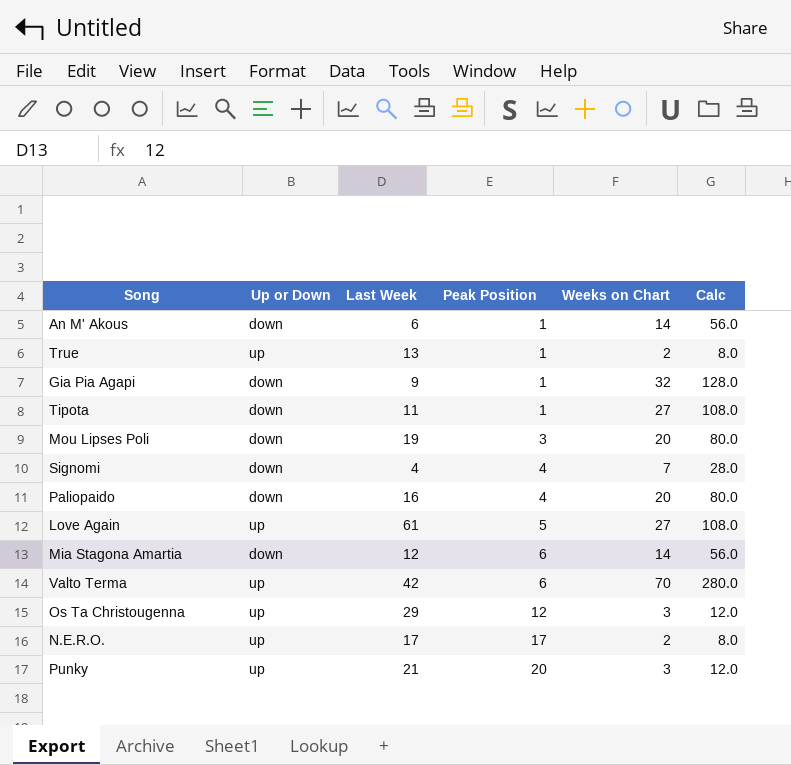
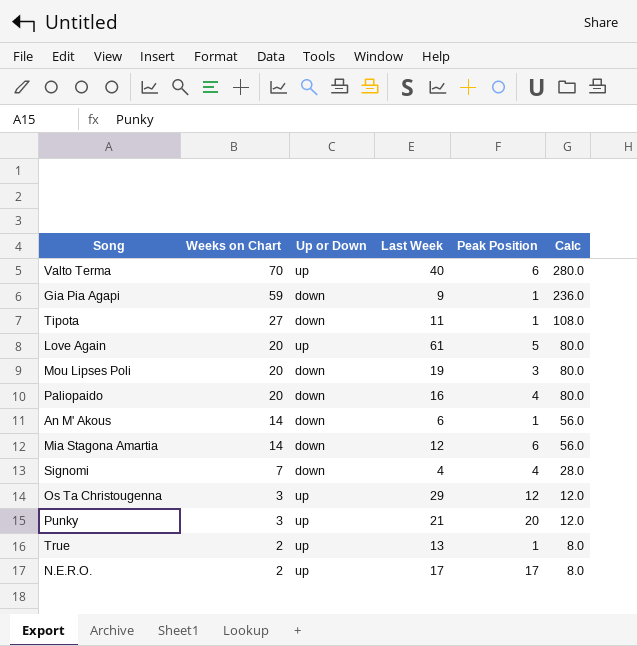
row order: Peak Position ascending -> Weeks on Chart descending
column Weeks on Chart | position: 5 -> 2
Valto Terma | Last Week: 42 -> 40
Gia Pia Agapi | Weeks on Chart: 32 -> 59
Gia Pia Agapi | Calc: 128.0 -> 236.0
Love Again | Weeks on Chart: 27 -> 20
Love Again | Calc: 108.0 -> 80.0

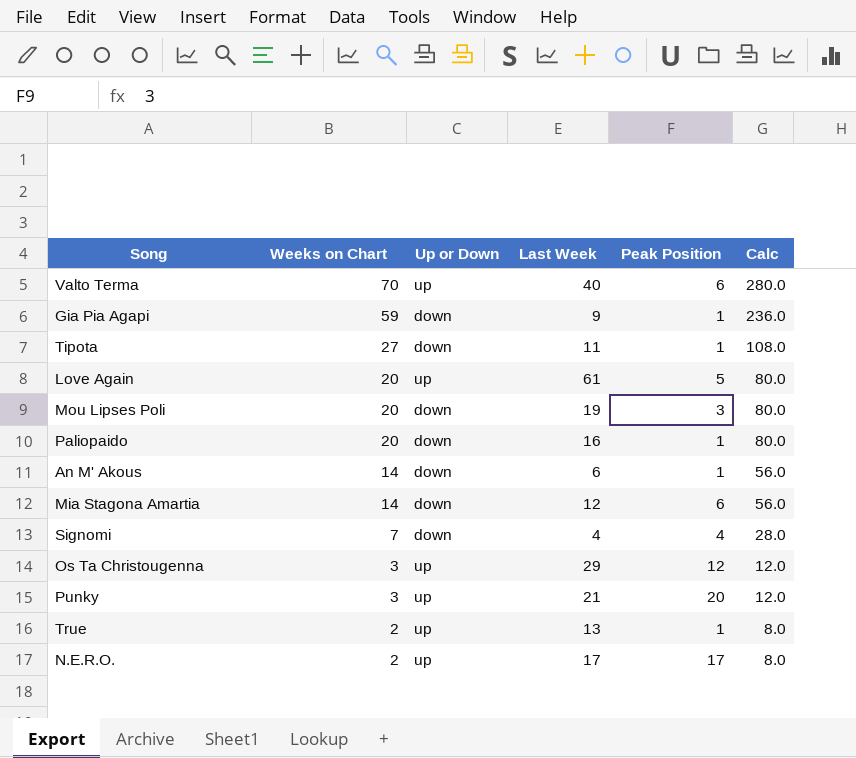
Paliopaido | Peak Position: 4 -> 1

